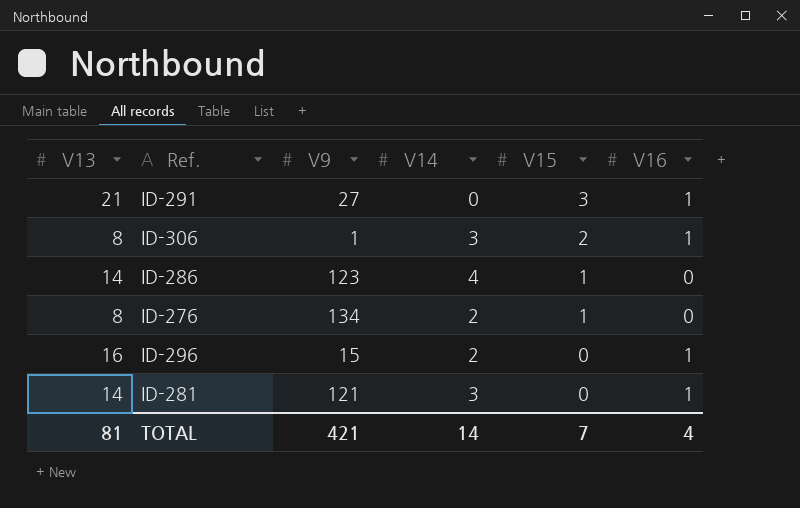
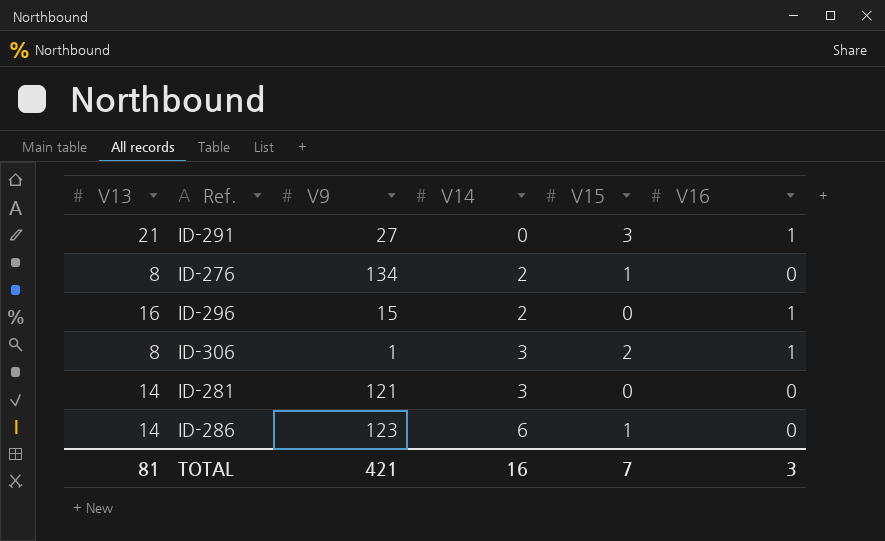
row order: V15 descending -> V14 ascending
ID-281 | V16: 1 -> 0
ID-286 | V14: 4 -> 6
TOTAL | V14: 14 -> 16
TOTAL | V16: 4 -> 3

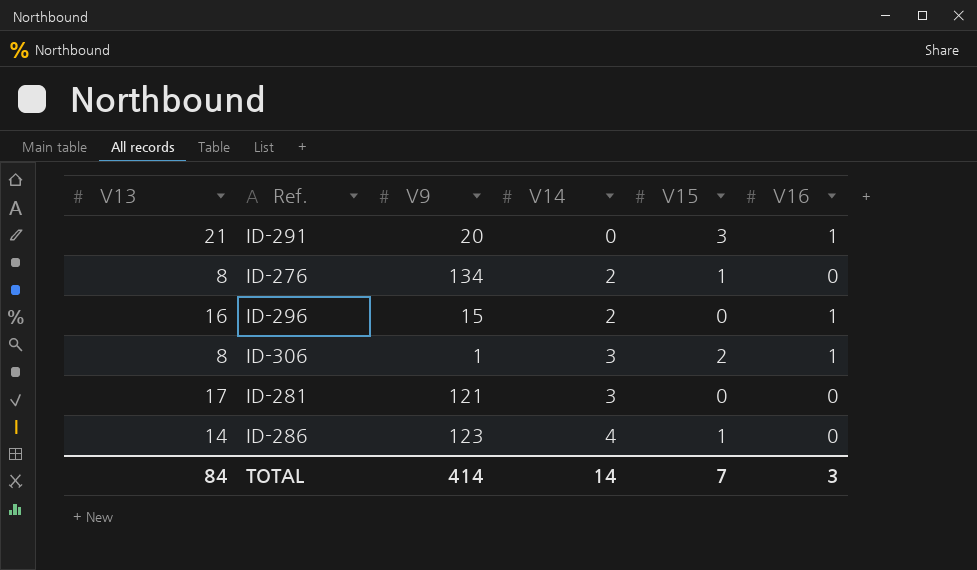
ID-291 | V9: 27 -> 20
ID-281 | V13: 14 -> 17
ID-286 | V14: 6 -> 4
TOTAL | V13: 81 -> 84
TOTAL | V9: 421 -> 414
TOTAL | V14: 16 -> 14

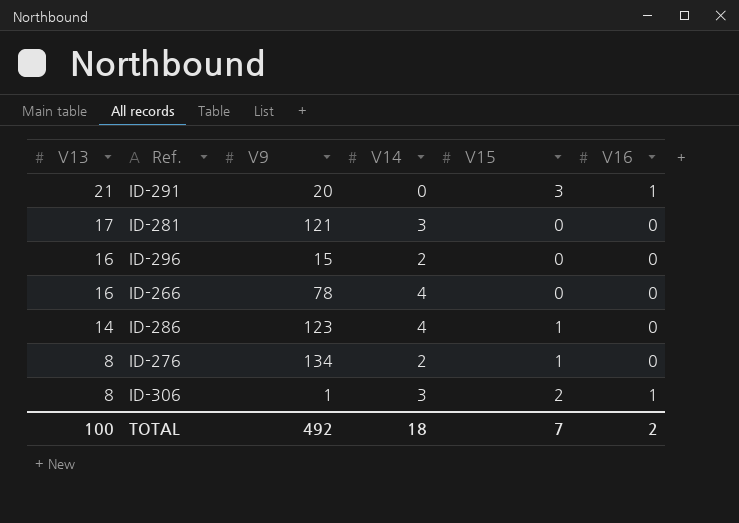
row order: V14 ascending -> V13 descending
ID-296 | V16: 1 -> 0
row ID-266: none -> 16 | 78 | 4 | 0 | 0
TOTAL | V13: 84 -> 100
TOTAL | V9: 414 -> 492
TOTAL | V14: 14 -> 18
TOTAL | V16: 3 -> 2

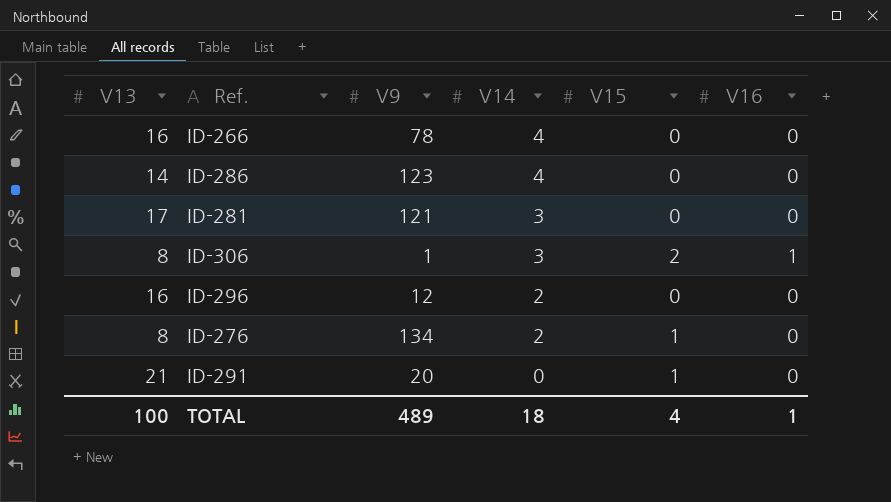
row order: V13 descending -> V14 descending
ID-286 | V15: 1 -> 0
ID-296 | V9: 15 -> 12
ID-291 | V15: 3 -> 1
ID-291 | V16: 1 -> 0
TOTAL | V9: 492 -> 489
TOTAL | V15: 7 -> 4
TOTAL | V16: 2 -> 1

